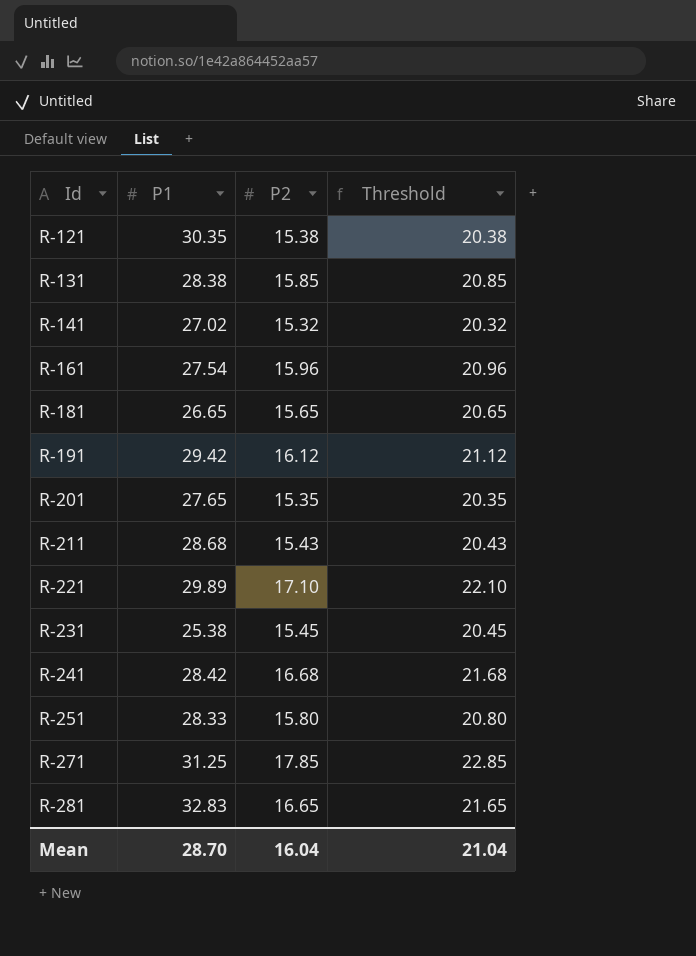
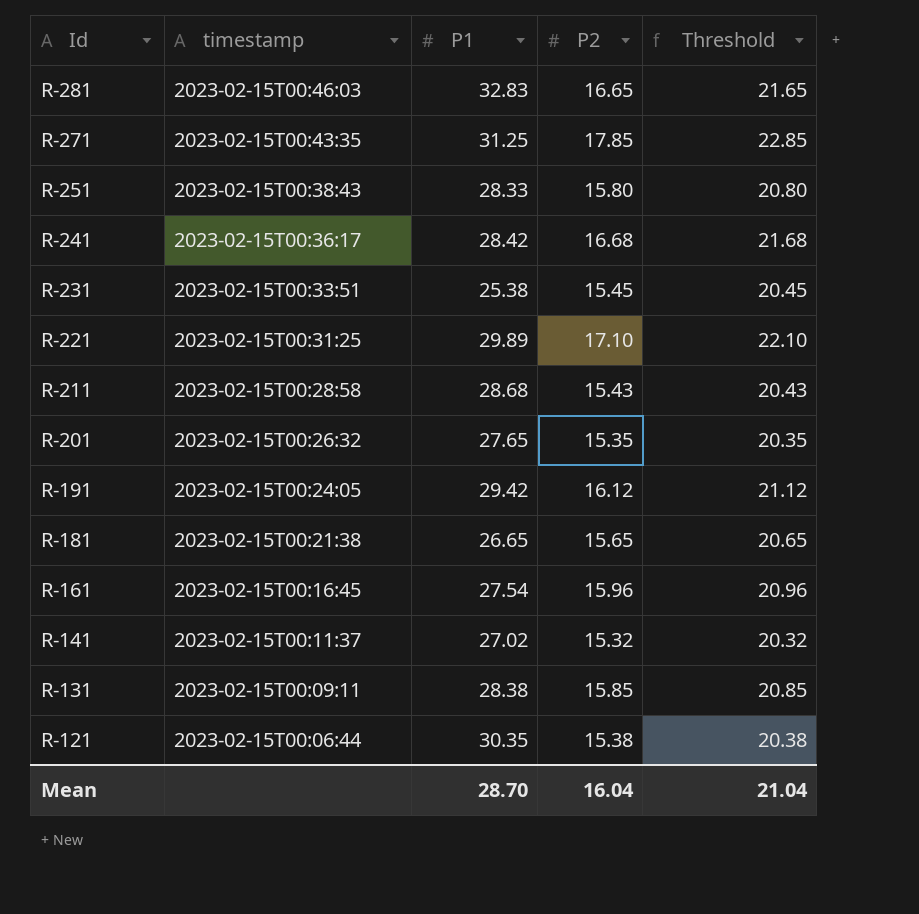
row order: Id ascending -> Id descending
column timestamp | position: none -> 2

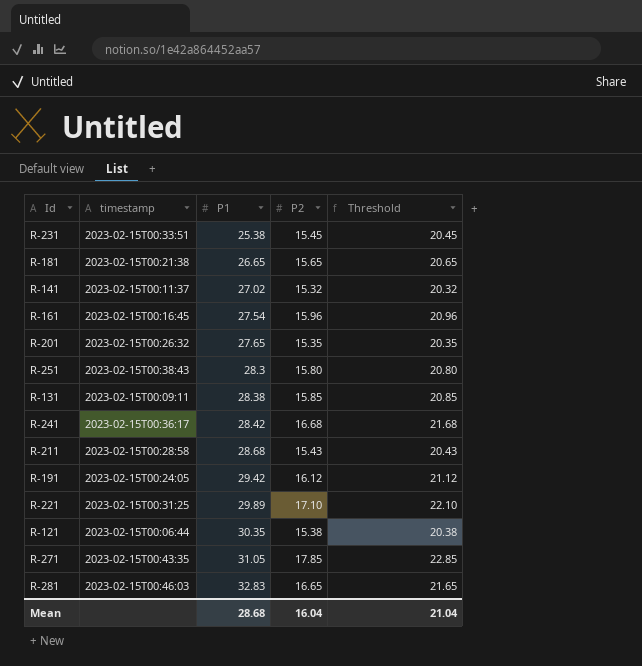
row order: Id descending -> P1 ascending
R-251 | P1: 28.33 -> 28.3
R-271 | P1: 31.25 -> 31.05
Mean | P1: 28.70 -> 28.68

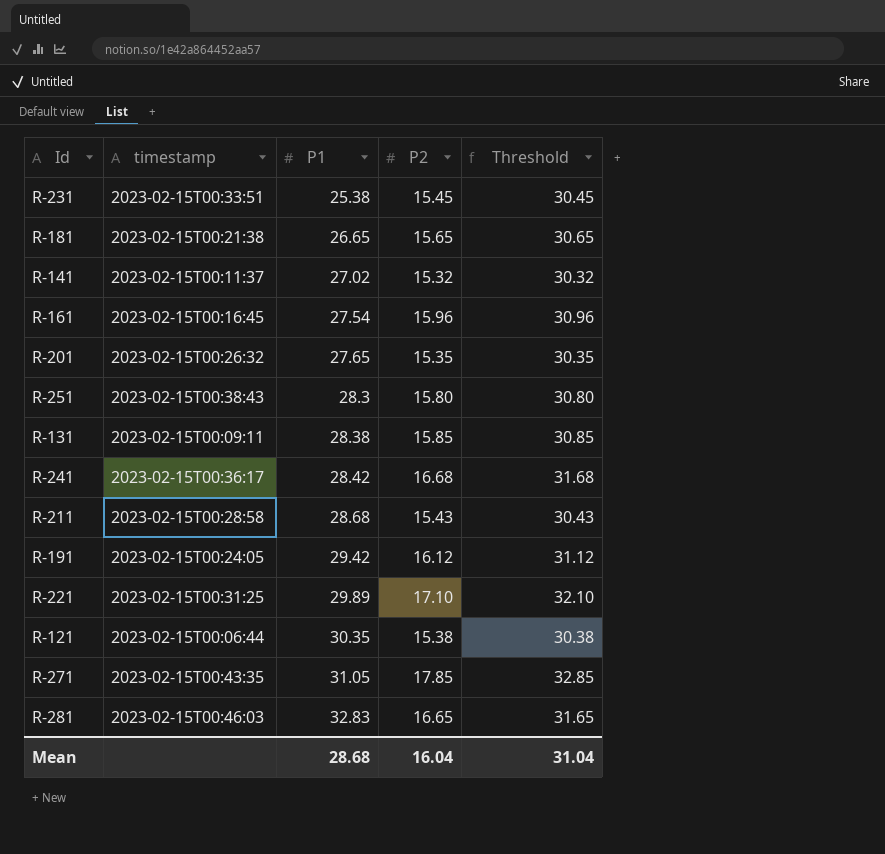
column Threshold | formula: [P2] + 5 -> [P2] + 15
Mean | Threshold: 21.04 -> 31.04

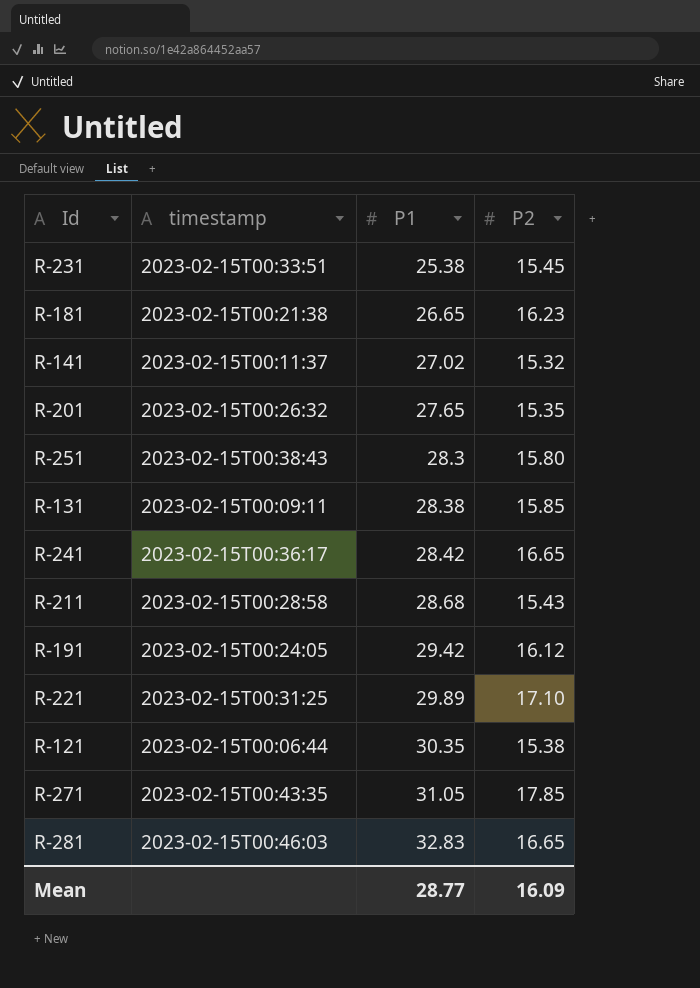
column Threshold | formula: [P2] + 15 -> none
row R-161: 2023-02-15T00:16:45 | 27.54 | 15.96 | 30.96 -> none
R-181 | P2: 15.65 -> 16.23
R-241 | P2: 16.68 -> 16.65
Mean | P1: 28.68 -> 28.77
Mean | P2: 16.04 -> 16.09

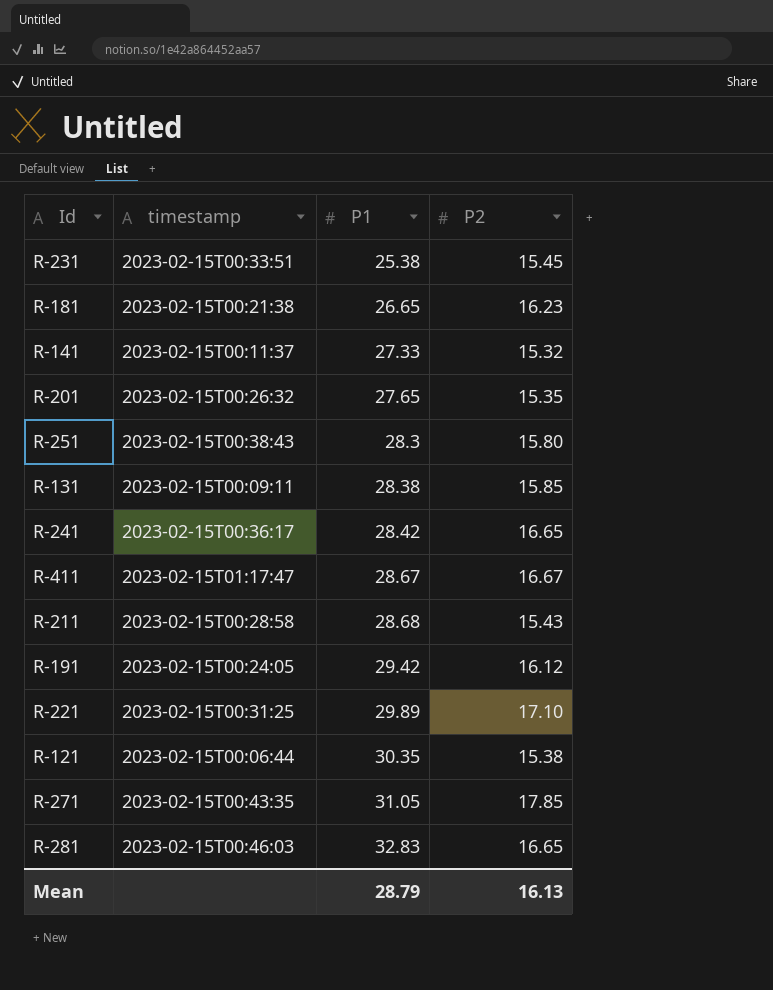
R-141 | P1: 27.02 -> 27.33
row R-411: none -> 2023-02-15T01:17:47 | 28.67 | 16.67
Mean | P1: 28.77 -> 28.79
Mean | P2: 16.09 -> 16.13

